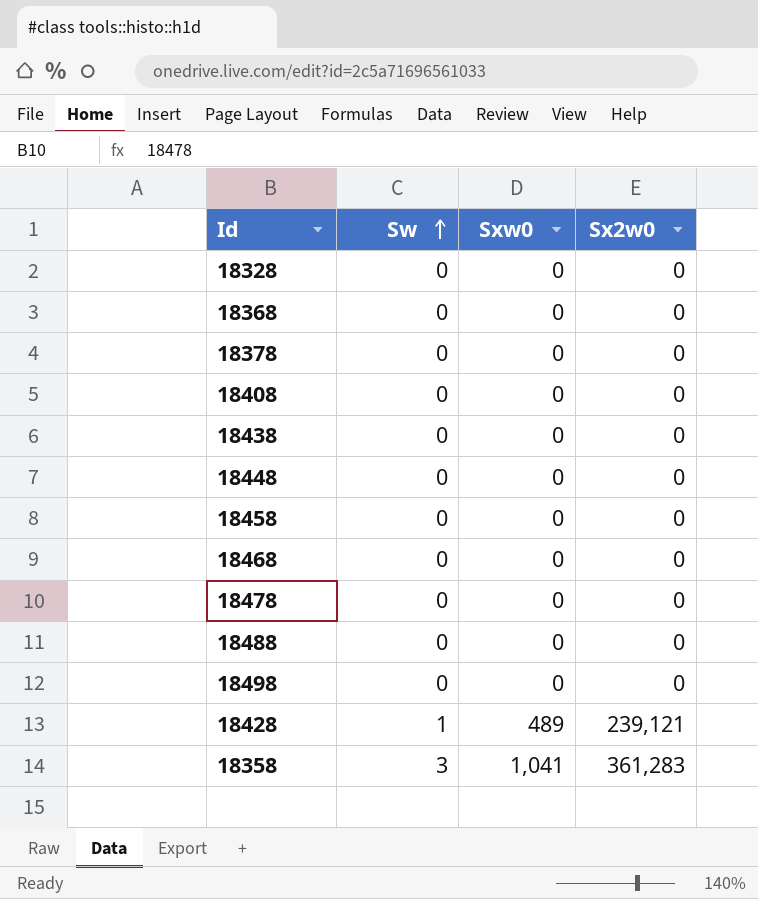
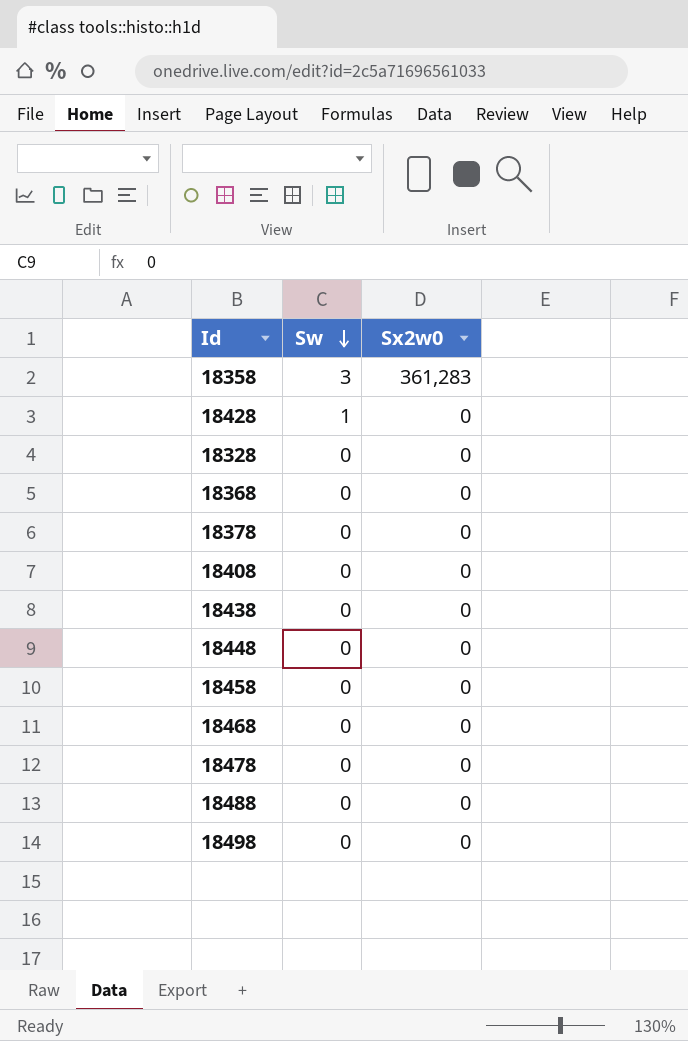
row order: Sw ascending -> Sw descending
column Sxw0 | position: 3 -> none
18428 | Sx2w0: 239,121 -> 0

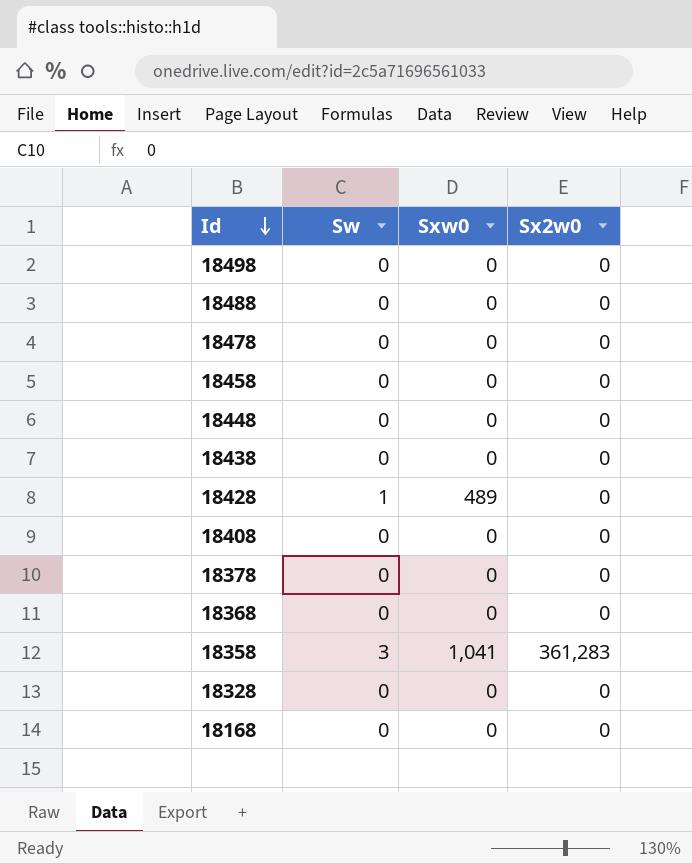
row order: Sw descending -> Id descending
column Sxw0 | position: none -> 3
row 18468: 0 | 0 -> none
row 18168: none -> 0 | 0 | 0

